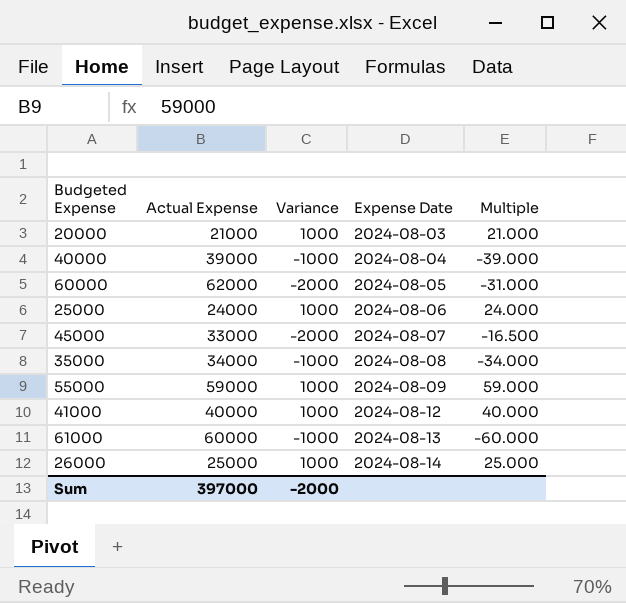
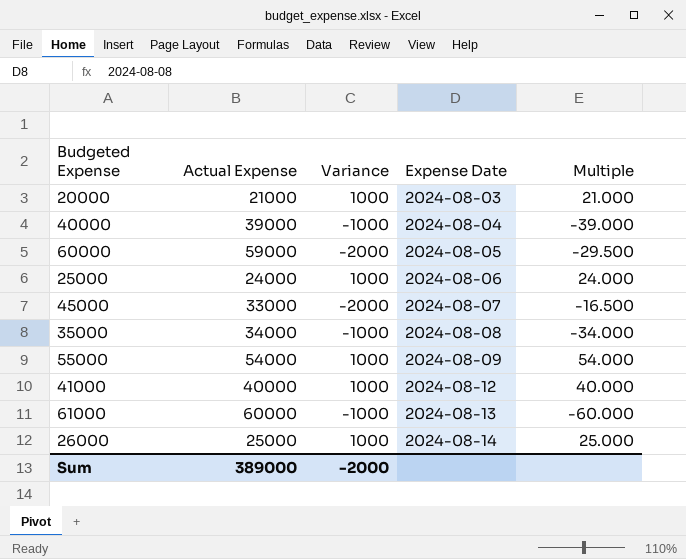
60000 | Actual Expense: 62000 -> 59000
60000 | Multiple: -31.000 -> -29.500
55000 | Actual Expense: 59000 -> 54000
55000 | Multiple: 59.000 -> 54.000
Sum | Actual Expense: 397000 -> 389000

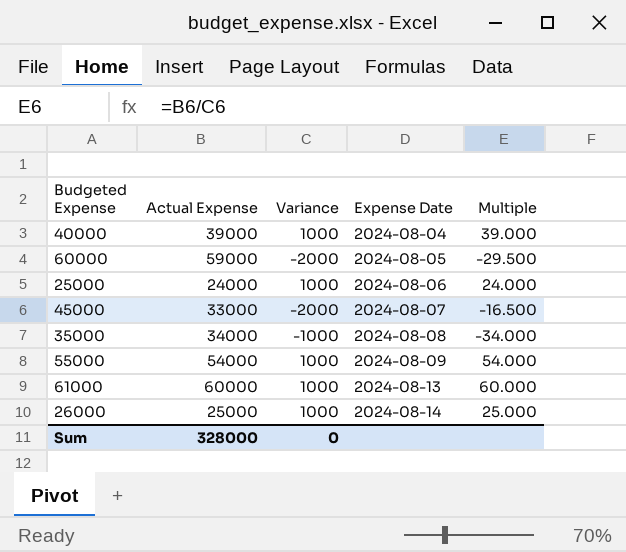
row 20000: 21000 | 1000 | 2024-08-03 | 21.000 -> none
row 41000: 40000 | 1000 | 2024-08-12 | 40.000 -> none
40000 | Variance: -1000 -> 1000
40000 | Multiple: -39.000 -> 39.000
61000 | Variance: -1000 -> 1000
61000 | Multiple: -60.000 -> 60.000
Sum | Actual Expense: 389000 -> 328000
Sum | Variance: -2000 -> 0

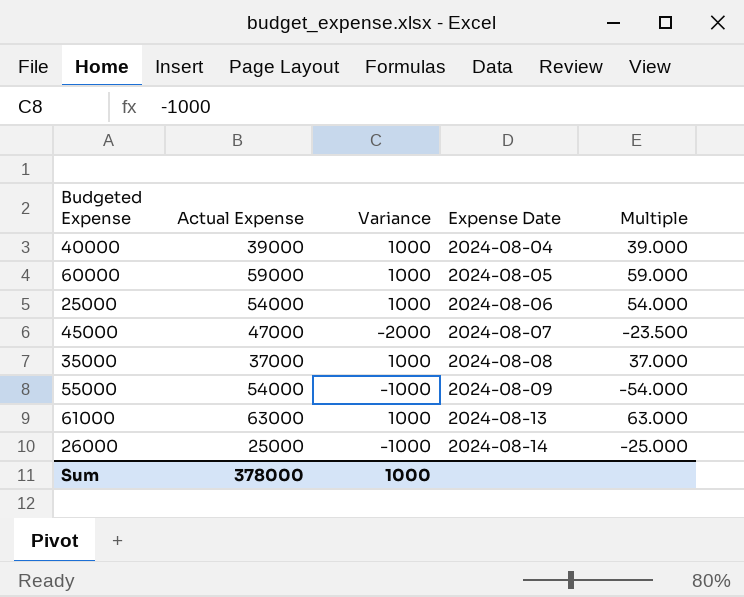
60000 | Variance: -2000 -> 1000
60000 | Multiple: -29.500 -> 59.000
25000 | Actual Expense: 24000 -> 54000
25000 | Multiple: 24.000 -> 54.000
45000 | Actual Expense: 33000 -> 47000
45000 | Multiple: -16.500 -> -23.500
35000 | Actual Expense: 34000 -> 37000
35000 | Variance: -1000 -> 1000
35000 | Multiple: -34.000 -> 37.000
55000 | Variance: 1000 -> -1000
55000 | Multiple: 54.000 -> -54.000
61000 | Actual Expense: 60000 -> 63000
61000 | Multiple: 60.000 -> 63.000
26000 | Variance: 1000 -> -1000
26000 | Multiple: 25.000 -> -25.000
Sum | Actual Expense: 328000 -> 378000
Sum | Variance: 0 -> 1000

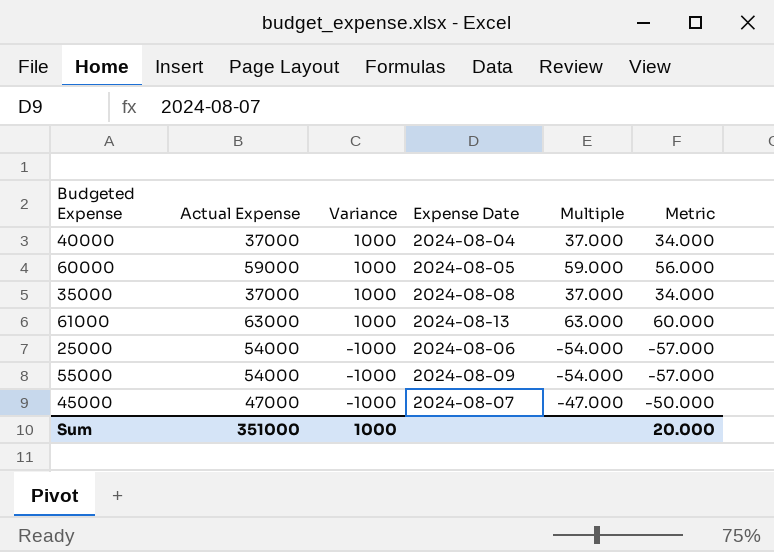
row order: Expense Date ascending -> Variance descending
column Metric | formula: none -> [Multiple] - 3
row 26000: 25000 | -1000 | 2024-08-14 | -25.000 -> none
40000 | Actual Expense: 39000 -> 37000
40000 | Multiple: 39.000 -> 37.000
25000 | Variance: 1000 -> -1000
25000 | Multiple: 54.000 -> -54.000
45000 | Variance: -2000 -> -1000
45000 | Multiple: -23.500 -> -47.000
Sum | Actual Expense: 378000 -> 351000

